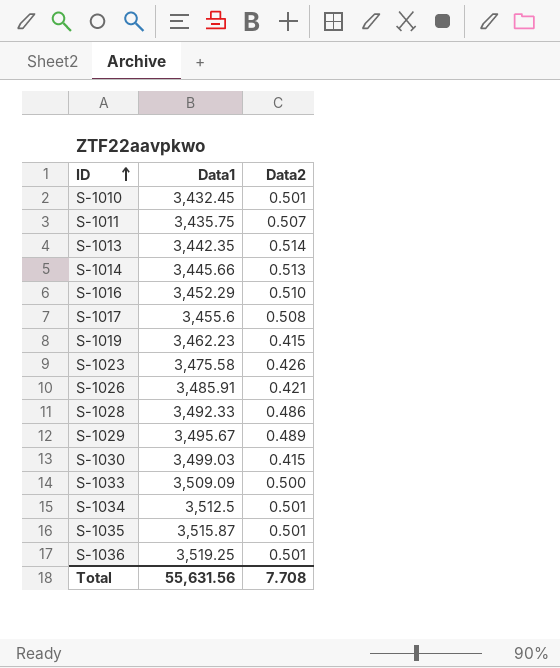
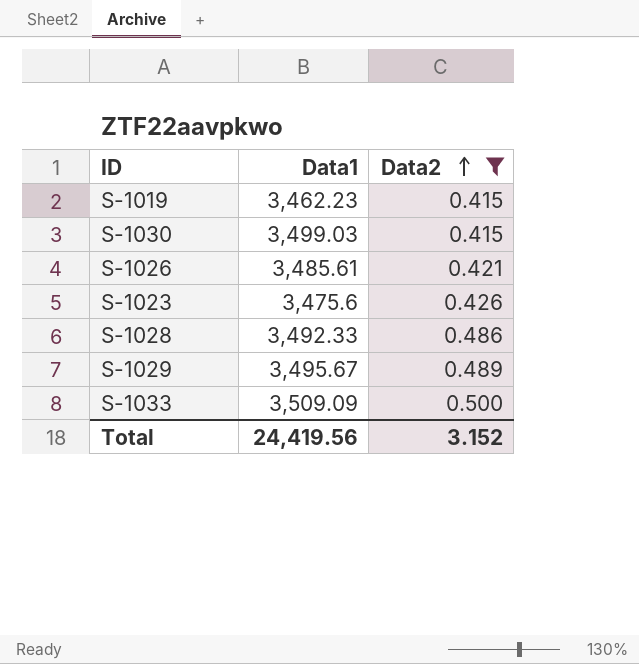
filter: none -> Data2 <= 0.500
row order: ID ascending -> Data2 ascending
S-1026 | Data1: 3,485.91 -> 3,485.61
S-1023 | Data1: 3,475.58 -> 3,475.6
Total | Data1: 55,631.56 -> 24,419.56
Total | Data2: 7.708 -> 3.152

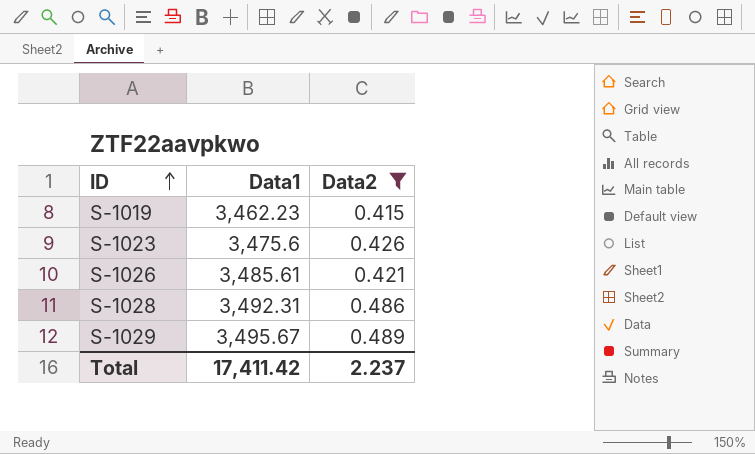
row order: Data2 ascending -> ID ascending
row S-1030: 3,499.03 | 0.415 -> none
row S-1033: 3,509.09 | 0.500 -> none
S-1028 | Data1: 3,492.33 -> 3,492.31
Total | Data1: 24,419.56 -> 17,411.42
Total | Data2: 3.152 -> 2.237

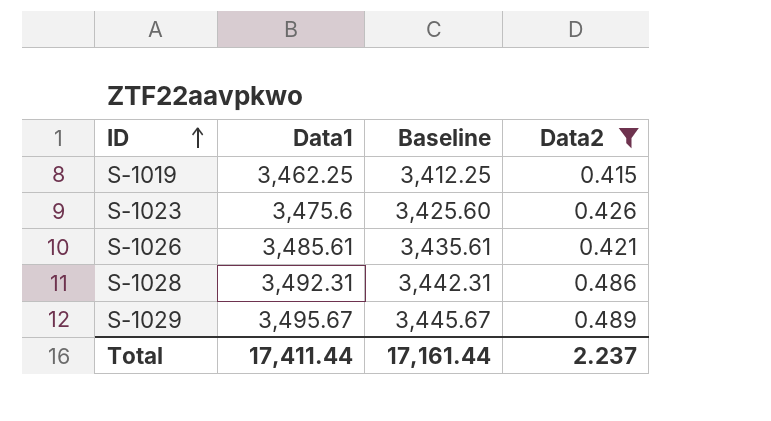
column Baseline | formula: none -> [Data1] - 50
S-1019 | Data1: 3,462.23 -> 3,462.25
Total | Data1: 17,411.42 -> 17,411.44

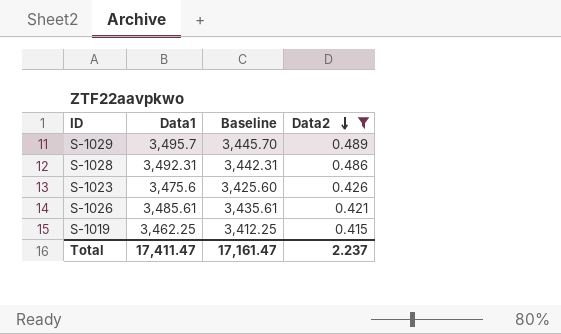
row order: ID ascending -> Data2 descending
S-1029 | Data1: 3,495.67 -> 3,495.7
S-1029 | Baseline: 3,445.67 -> 3,445.70
Total | Data1: 17,411.44 -> 17,411.47
Total | Baseline: 17,161.44 -> 17,161.47

